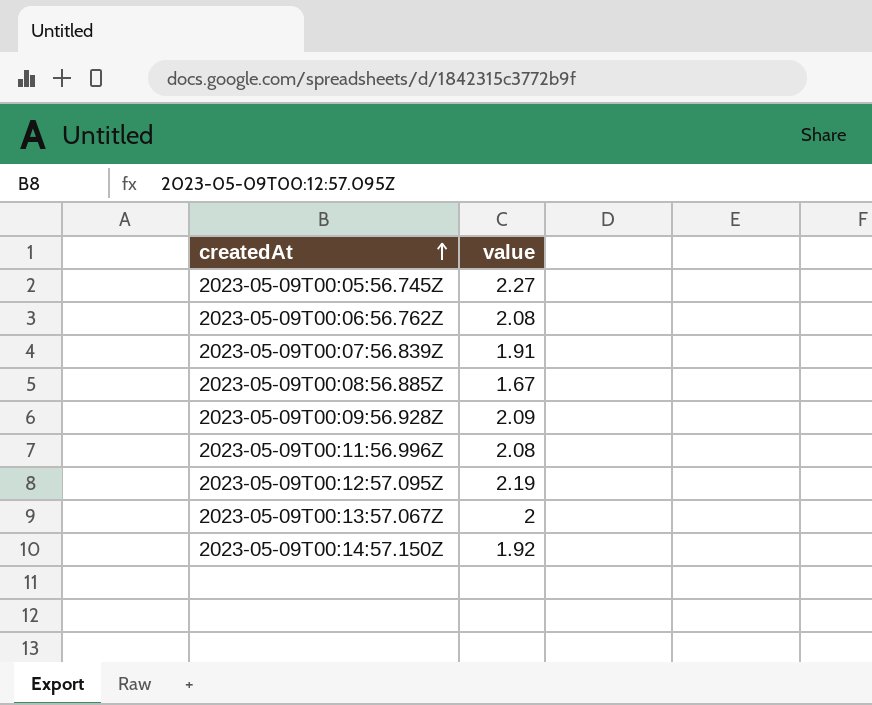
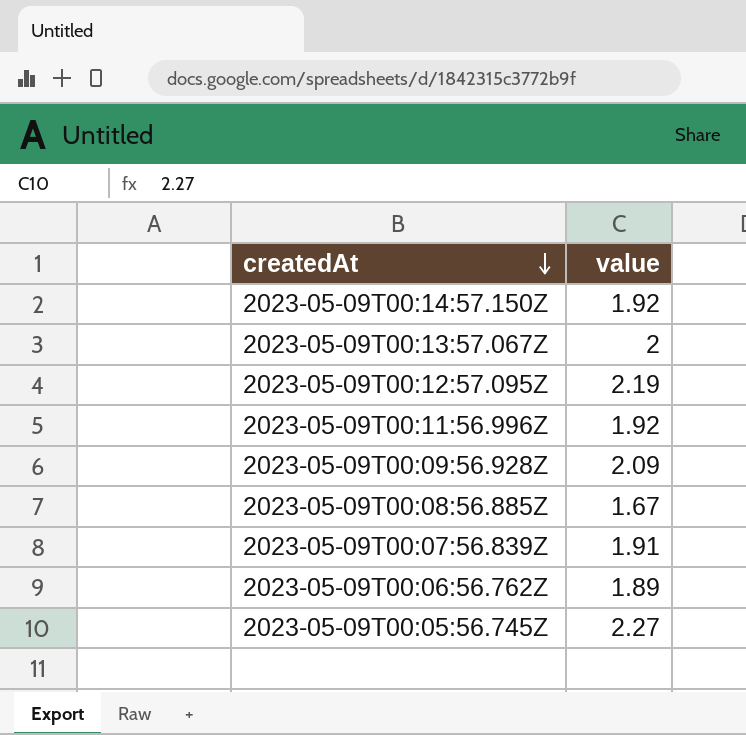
row order: createdAt ascending -> createdAt descending
2023-05-09T00:11:56.996Z | value: 2.08 -> 1.92
2023-05-09T00:06:56.762Z | value: 2.08 -> 1.89

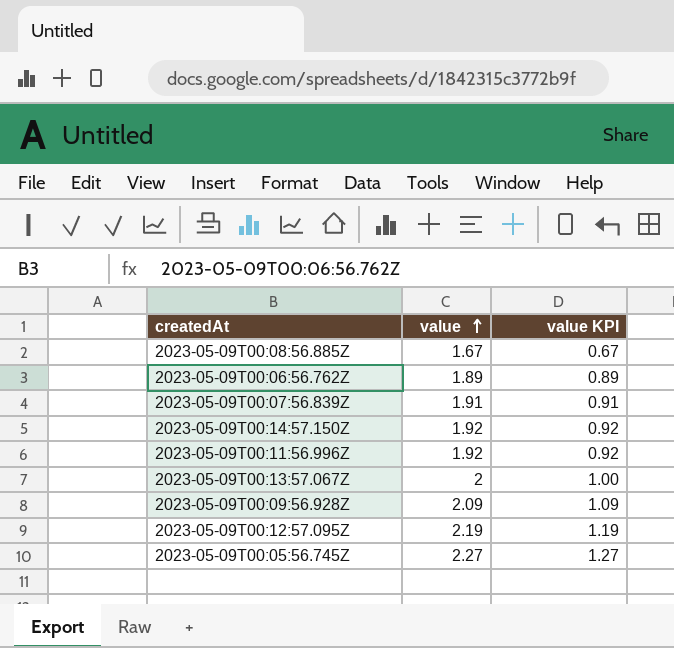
row order: createdAt descending -> value ascending
column value KPI | formula: none -> [value] - 1

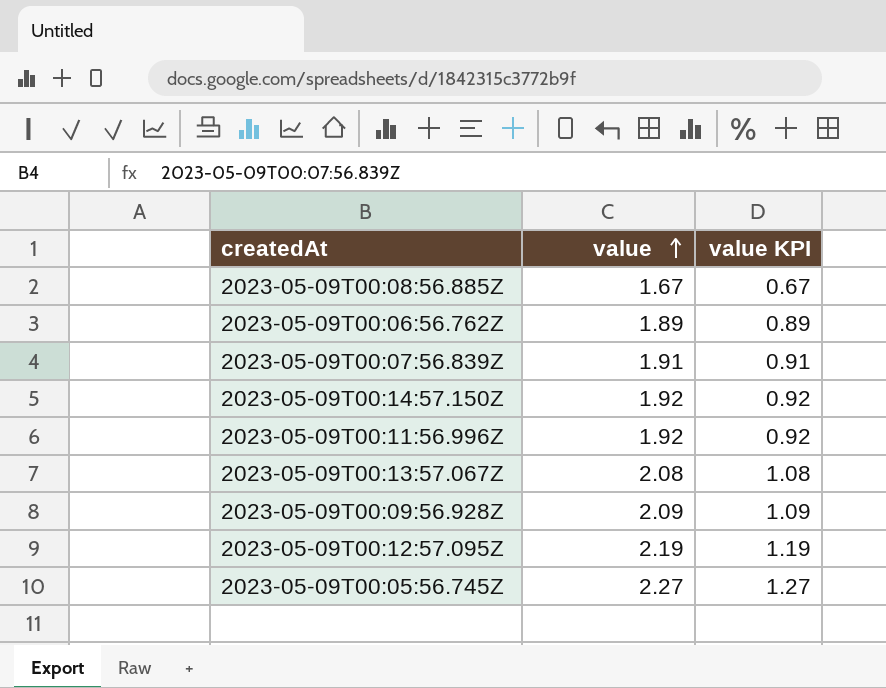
2023-05-09T00:13:57.067Z | value: 2 -> 2.08
2023-05-09T00:13:57.067Z | value KPI: 1.00 -> 1.08

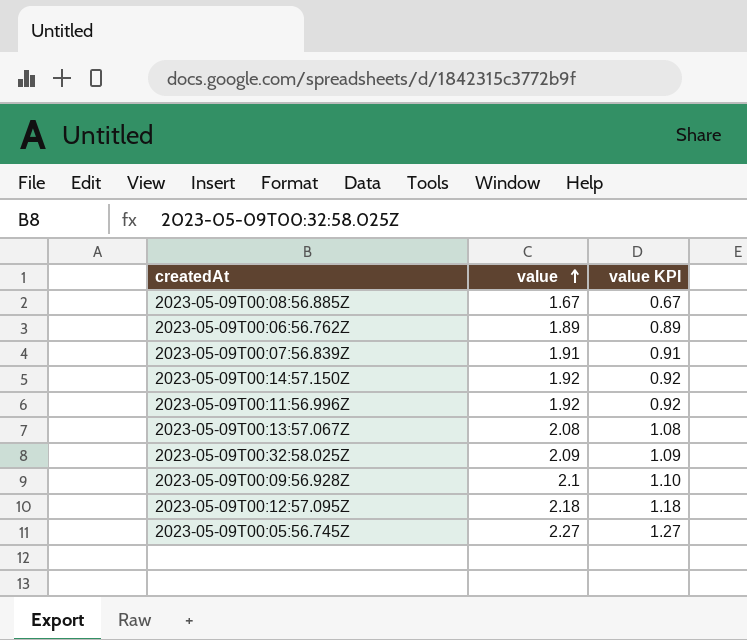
row 2023-05-09T00:32:58.025Z: none -> 2.09 | 1.09
2023-05-09T00:09:56.928Z | value: 2.09 -> 2.1
2023-05-09T00:09:56.928Z | value KPI: 1.09 -> 1.10
2023-05-09T00:12:57.095Z | value: 2.19 -> 2.18
2023-05-09T00:12:57.095Z | value KPI: 1.19 -> 1.18

